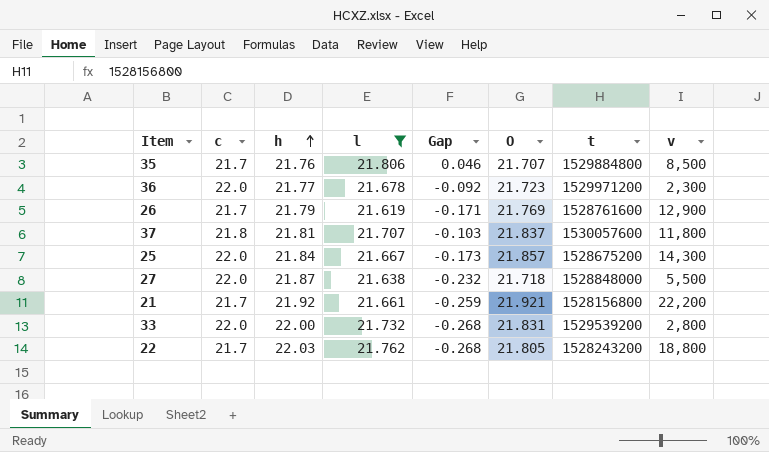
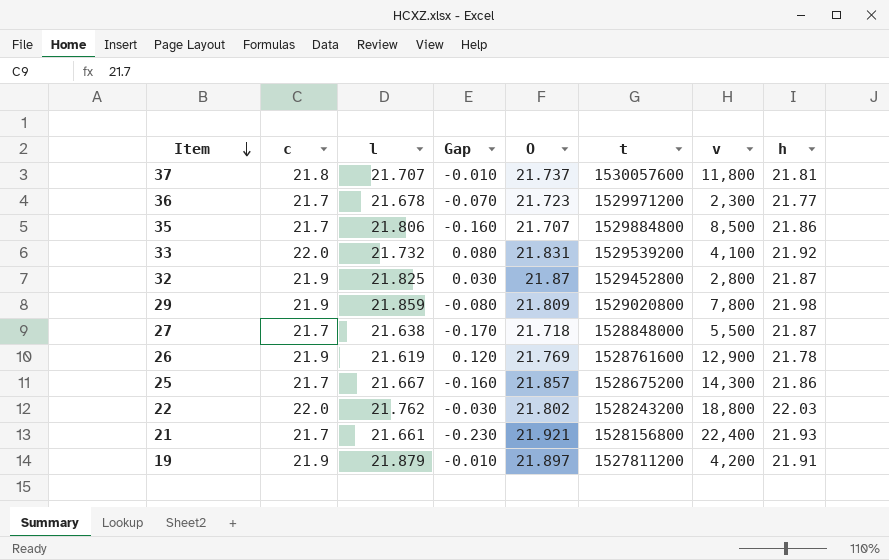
filter: l <= 21.806 -> none
row order: h ascending -> Item descending
column Gap | formula: [l] - [h] -> [c] - [h]
column h | position: 3 -> 8
37 | O: 21.837 -> 21.737
36 | c: 22.0 -> 21.7
35 | h: 21.76 -> 21.86
33 | v: 2,800 -> 4,100
33 | h: 22.00 -> 21.92
27 | c: 22.0 -> 21.7
26 | c: 21.7 -> 21.9
26 | h: 21.79 -> 21.78
25 | c: 22.0 -> 21.7
25 | h: 21.84 -> 21.86
22 | c: 21.7 -> 22.0
22 | O: 21.805 -> 21.802
21 | v: 22,200 -> 22,400
21 | h: 21.92 -> 21.93

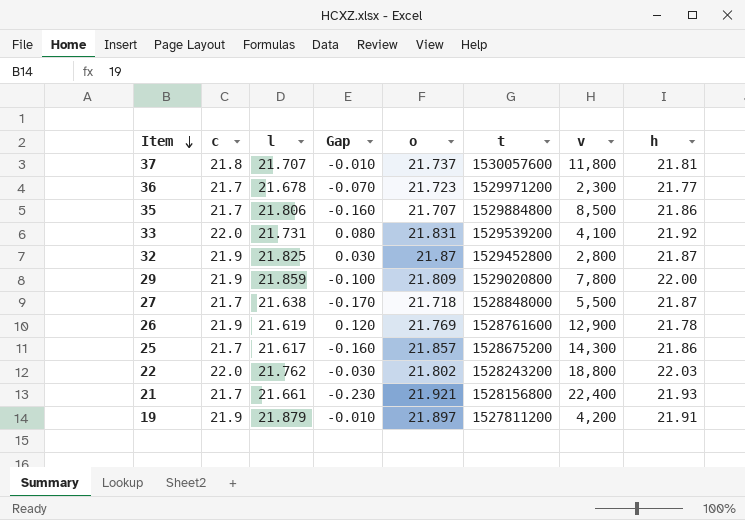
column name: O -> o
33 | l: 21.732 -> 21.731
29 | Gap: -0.080 -> -0.100
29 | h: 21.98 -> 22.00
25 | l: 21.667 -> 21.617

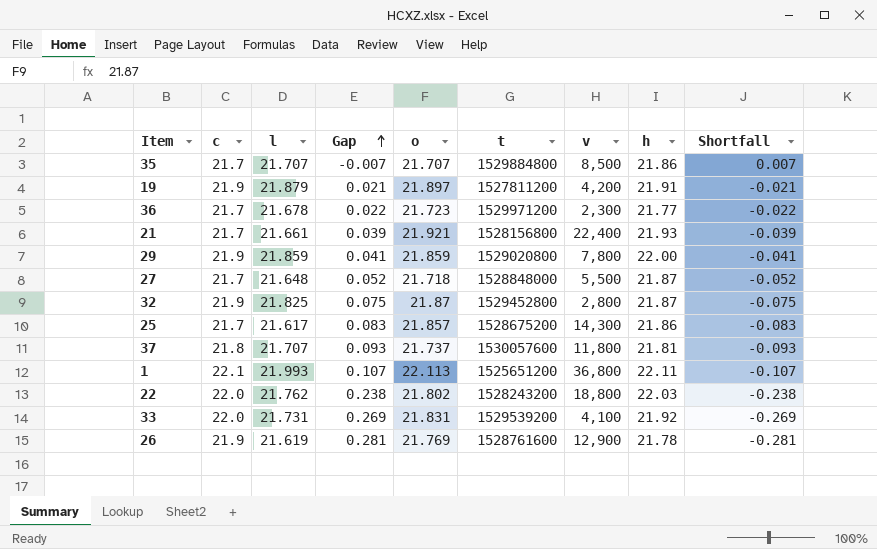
row order: Item descending -> Gap ascending
column Gap | formula: [c] - [h] -> [c] - [l]
column Shortfall | formula: none -> [l] - [c]
35 | l: 21.806 -> 21.707
29 | o: 21.809 -> 21.859
27 | l: 21.638 -> 21.648
row 1: none -> 22.1 | 21.993 | 0.107 | 22.113 | 1525651200 | 36,800 | 22.11 | -0.107

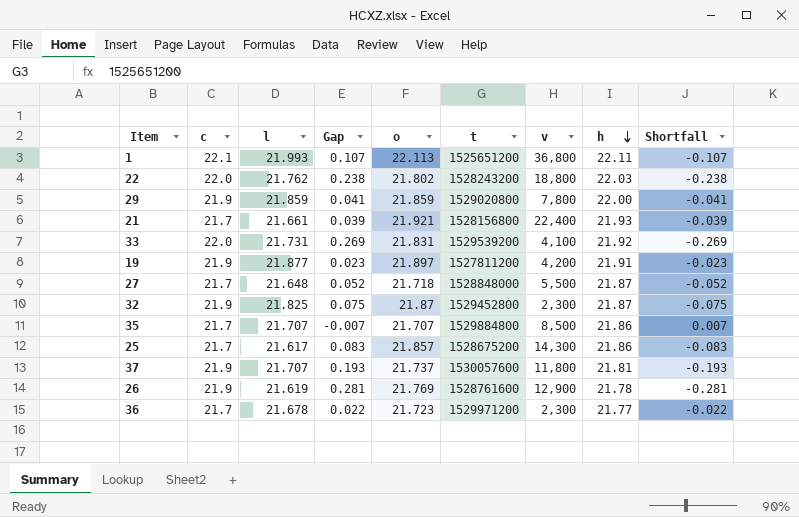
row order: Gap ascending -> h descending
19 | l: 21.879 -> 21.877
19 | Gap: 0.021 -> 0.023
19 | Shortfall: -0.021 -> -0.023
32 | v: 2,800 -> 2,300
37 | c: 21.8 -> 21.9
37 | Gap: 0.093 -> 0.193
37 | Shortfall: -0.093 -> -0.193

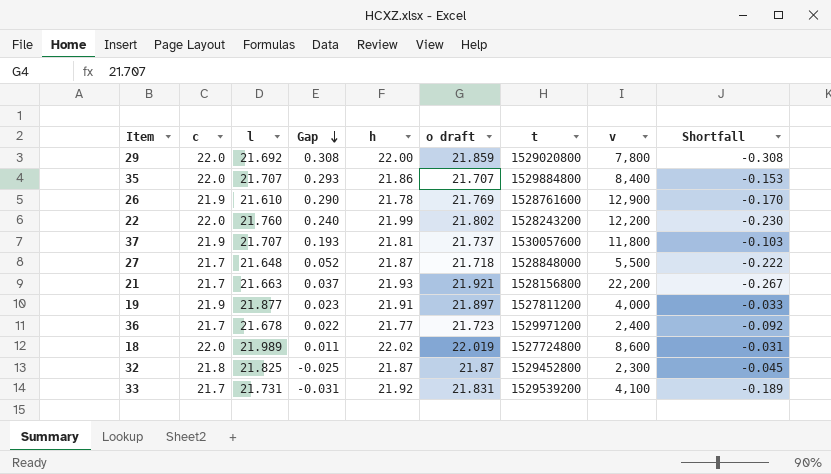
row order: h descending -> Gap descending
column h | position: 8 -> 5
column name: o -> o draft
column Shortfall | formula: [l] - [c] -> [l] - [h]
row 1: 22.1 | 21.993 | 0.107 | 22.113 | 1525651200 | 36,800 | 22.11 | -0.107 -> none
row 25: 21.7 | 21.617 | 0.083 | 21.857 | 1528675200 | 14,300 | 21.86 | -0.083 -> none
29 | c: 21.9 -> 22.0
29 | l: 21.859 -> 21.692
29 | Gap: 0.041 -> 0.308
35 | c: 21.7 -> 22.0
35 | Gap: -0.007 -> 0.293
35 | v: 8,500 -> 8,400
26 | l: 21.619 -> 21.610
26 | Gap: 0.281 -> 0.290
22 | l: 21.762 -> 21.760
22 | Gap: 0.238 -> 0.240
22 | h: 22.03 -> 21.99
22 | v: 18,800 -> 12,200
21 | l: 21.661 -> 21.663
21 | Gap: 0.039 -> 0.037
21 | v: 22,400 -> 22,200
19 | v: 4,200 -> 4,000
36 | v: 2,300 -> 2,400
row 18: none -> 22.0 | 21.989 | 0.011 | 22.02 | 22.019 | 1527724800 | 8,600 | -0.031
32 | c: 21.9 -> 21.8
32 | Gap: 0.075 -> -0.025
33 | c: 22.0 -> 21.7
33 | Gap: 0.269 -> -0.031

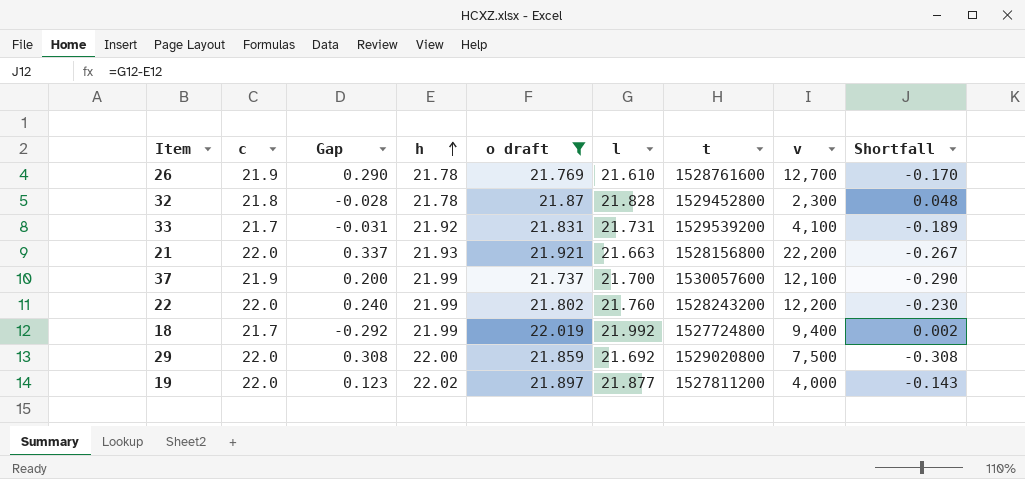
filter: none -> o draft >= 21.737
row order: Gap descending -> h ascending
column l | position: 3 -> 6
26 | v: 12,900 -> 12,700
32 | Gap: -0.025 -> -0.028
32 | h: 21.87 -> 21.78
32 | l: 21.825 -> 21.828
32 | Shortfall: -0.045 -> 0.048
21 | c: 21.7 -> 22.0
21 | Gap: 0.037 -> 0.337
37 | Gap: 0.193 -> 0.200
37 | h: 21.81 -> 21.99
37 | l: 21.707 -> 21.700
37 | v: 11,800 -> 12,100
37 | Shortfall: -0.103 -> -0.290
18 | c: 22.0 -> 21.7
18 | Gap: 0.011 -> -0.292
18 | h: 22.02 -> 21.99
18 | l: 21.989 -> 21.992
18 | v: 8,600 -> 9,400
18 | Shortfall: -0.031 -> 0.002
29 | v: 7,800 -> 7,500
19 | c: 21.9 -> 22.0
19 | Gap: 0.023 -> 0.123
19 | h: 21.91 -> 22.02
19 | Shortfall: -0.033 -> -0.143

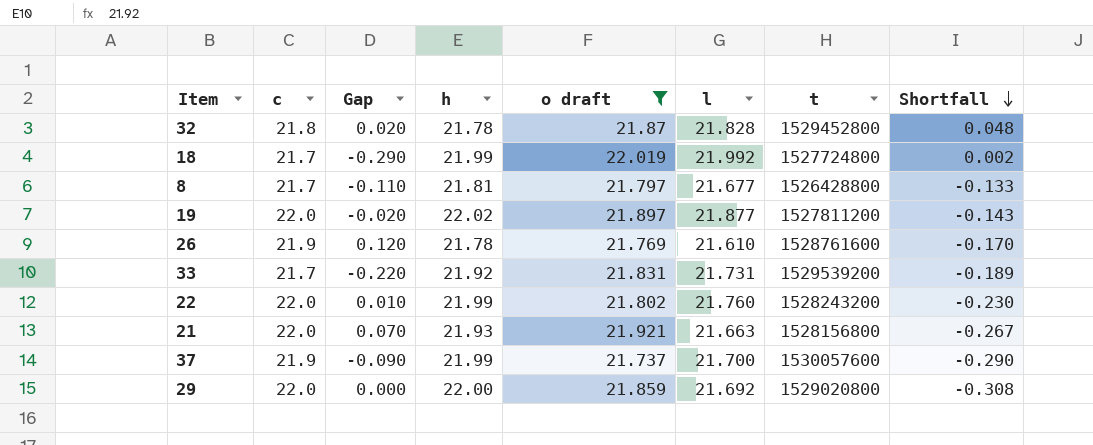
row order: h ascending -> Shortfall descending
column v | position: 8 -> none
column Gap | formula: [c] - [l] -> [c] - [h]
row 8: none -> 21.7 | -0.110 | 21.81 | 21.797 | 21.677 | 1526428800 | -0.133

